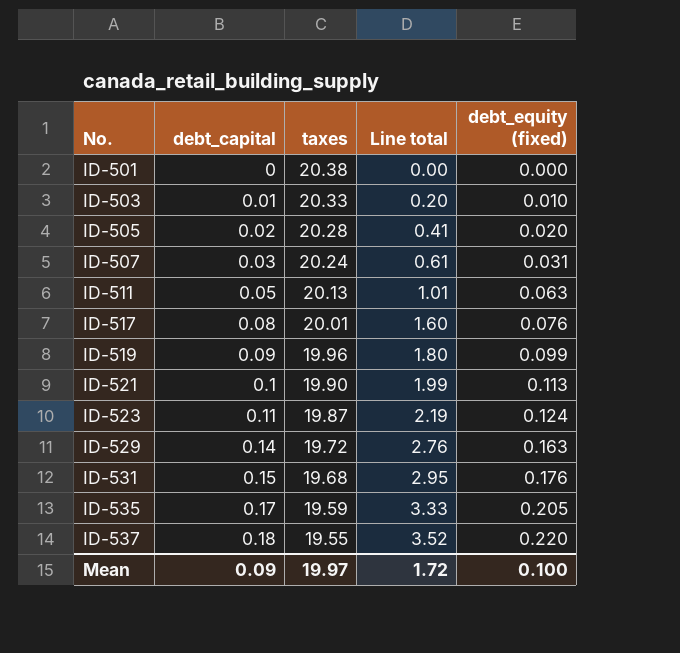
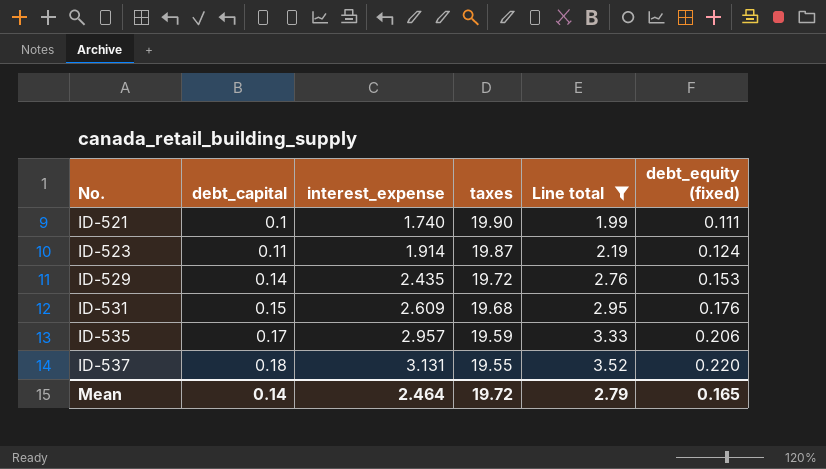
filter: none -> Line total >= 1.99
column interest_expense | position: none -> 3
ID-521 | debt_equity (fixed): 0.113 -> 0.111
ID-529 | debt_equity (fixed): 0.163 -> 0.153
ID-535 | debt_equity (fixed): 0.205 -> 0.206
Mean | debt_capital: 0.09 -> 0.14
Mean | taxes: 19.97 -> 19.72
Mean | Line total: 1.72 -> 2.79
Mean | debt_equity (fixed): 0.100 -> 0.165

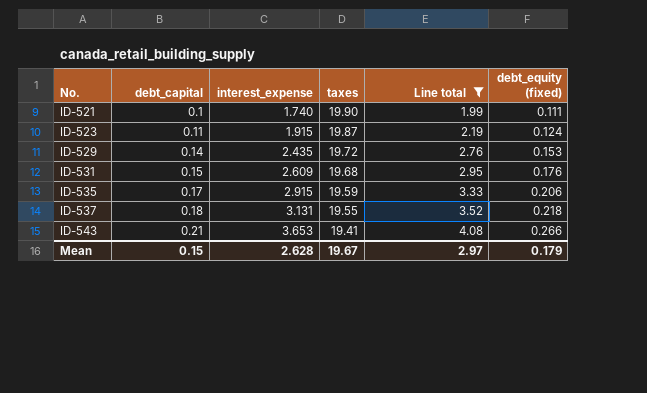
ID-523 | interest_expense: 1.914 -> 1.915
ID-535 | interest_expense: 2.957 -> 2.915
ID-537 | debt_equity (fixed): 0.220 -> 0.218
row ID-543: none -> 0.21 | 3.653 | 19.41 | 4.08 | 0.266
Mean | debt_capital: 0.14 -> 0.15
Mean | interest_expense: 2.464 -> 2.628
Mean | taxes: 19.72 -> 19.67
Mean | Line total: 2.79 -> 2.97
Mean | debt_equity (fixed): 0.165 -> 0.179

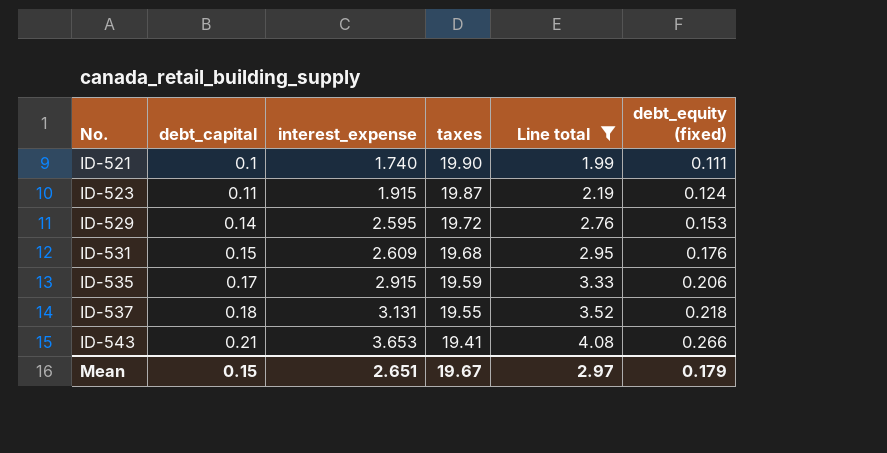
ID-529 | interest_expense: 2.435 -> 2.595
Mean | interest_expense: 2.628 -> 2.651

